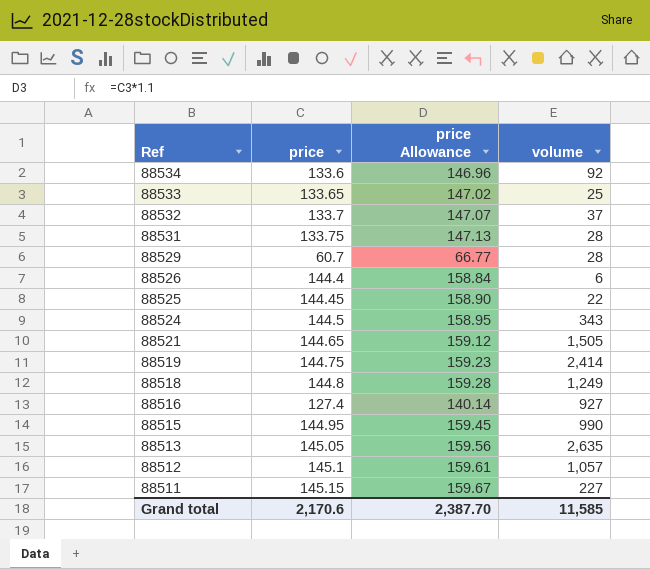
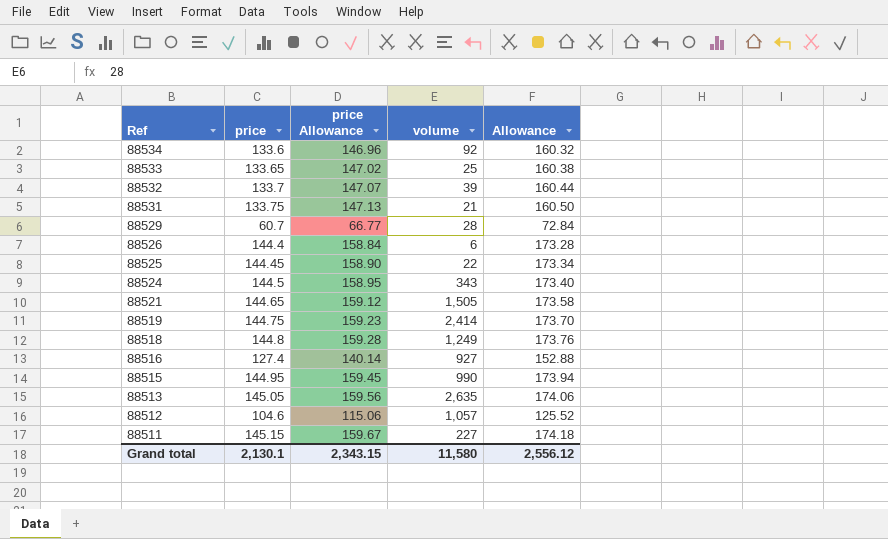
column Allowance | formula: none -> [price] * 1.2
88532 | volume: 37 -> 39
88531 | volume: 28 -> 21
88512 | price: 145.1 -> 104.6
88512 | price Allowance: 159.61 -> 115.06
Grand total | price: 2,170.6 -> 2,130.1
Grand total | price Allowance: 2,387.70 -> 2,343.15
Grand total | volume: 11,585 -> 11,580

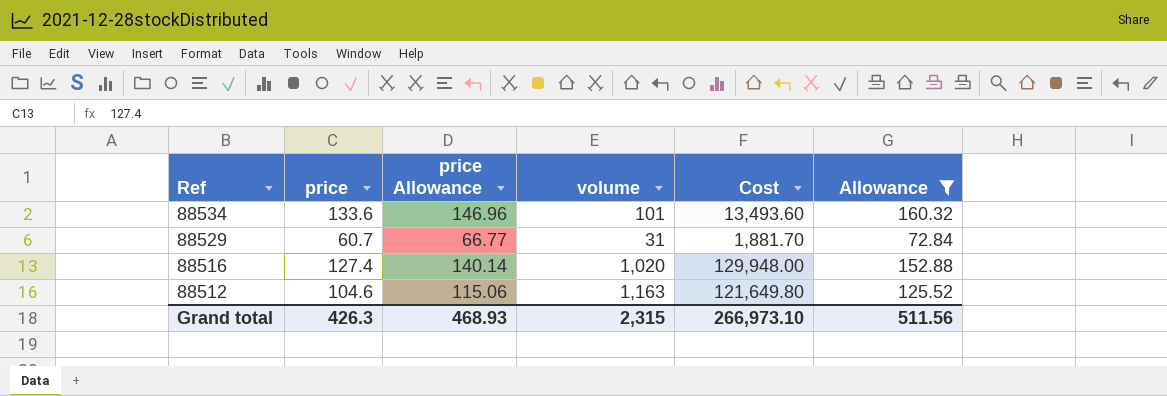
filter: none -> Allowance <= 160.32
column Cost | formula: none -> [price] * [volume]
88534 | volume: 92 -> 101
88529 | volume: 28 -> 31
88516 | volume: 927 -> 1,020
88512 | volume: 1,057 -> 1,163
Grand total | price: 2,130.1 -> 426.3
Grand total | price Allowance: 2,343.15 -> 468.93
Grand total | volume: 11,580 -> 2,315
Grand total | Allowance: 2,556.12 -> 511.56

